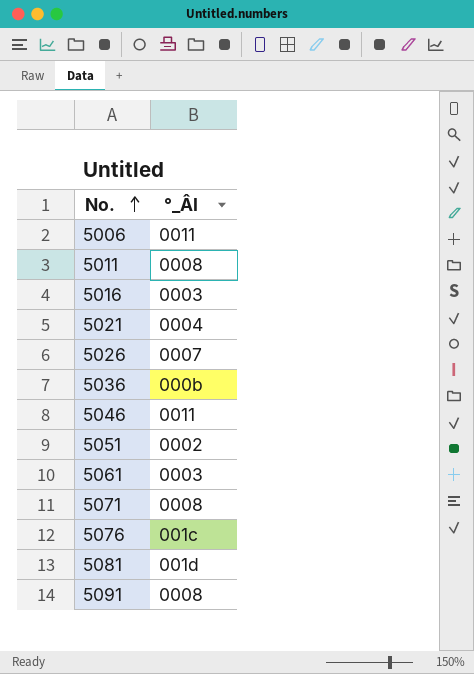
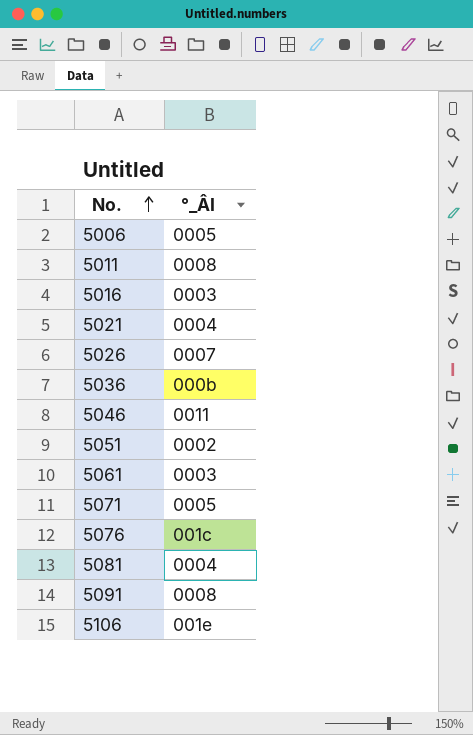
5006 | °_ÂI: 0011 -> 0005
5071 | °_ÂI: 0008 -> 0005
5081 | °_ÂI: 001d -> 0004
row 5106: none -> 001e

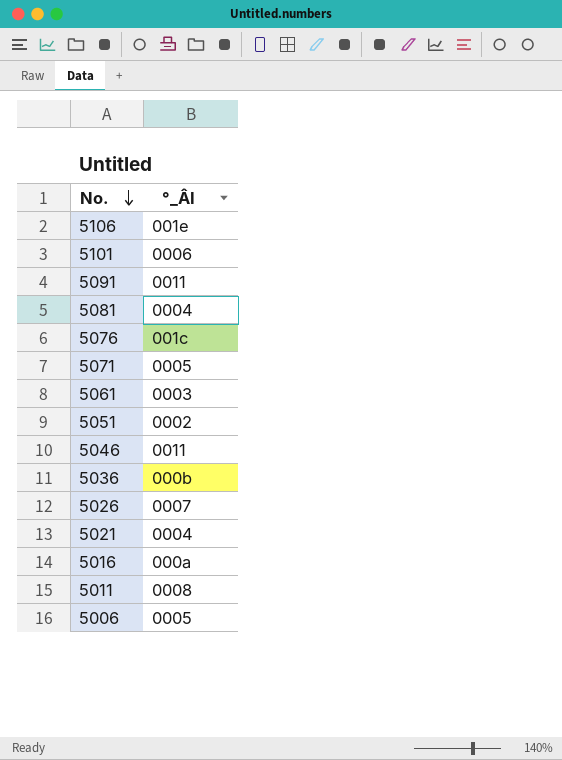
row order: No. ascending -> No. descending
row 5101: none -> 0006
5091 | °_ÂI: 0008 -> 0011
5016 | °_ÂI: 0003 -> 000a

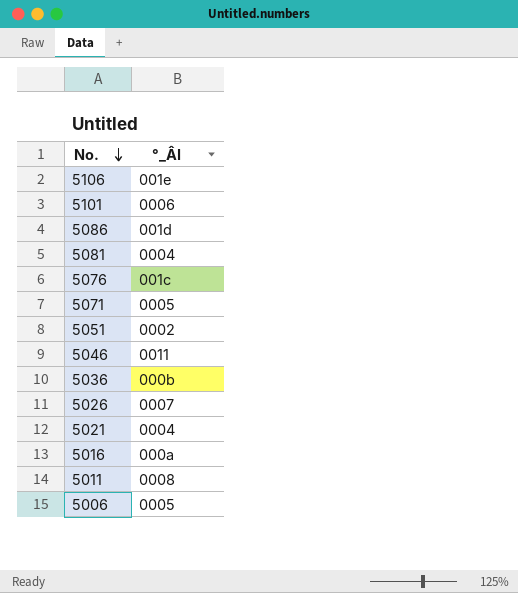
row 5091: 0011 -> none
row 5061: 0003 -> none
row 5086: none -> 001d

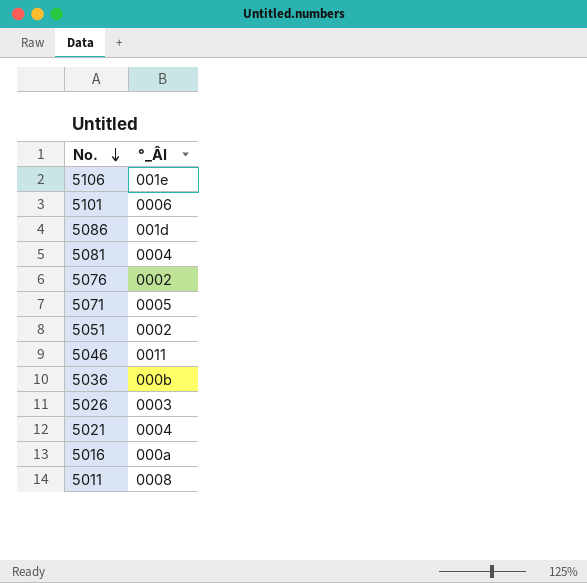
row 5006: 0005 -> none
5076 | °_ÂI: 001c -> 0002
5026 | °_ÂI: 0007 -> 0003

